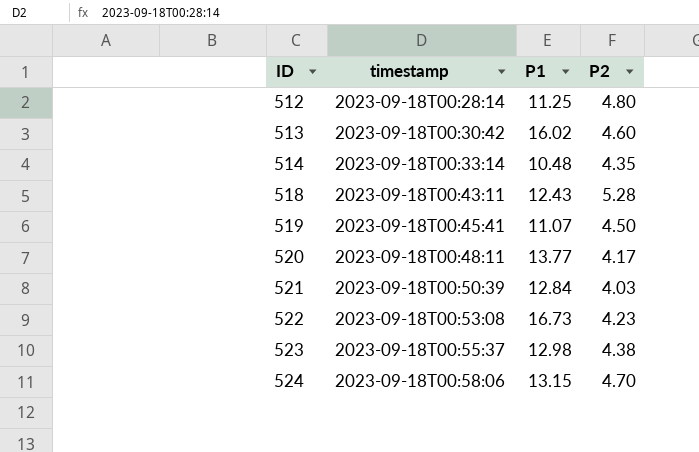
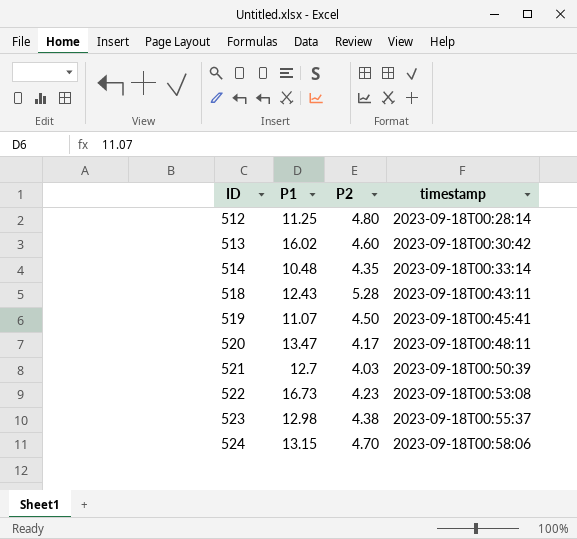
column timestamp | position: 2 -> 4
520 | P1: 13.77 -> 13.47
521 | P1: 12.84 -> 12.7

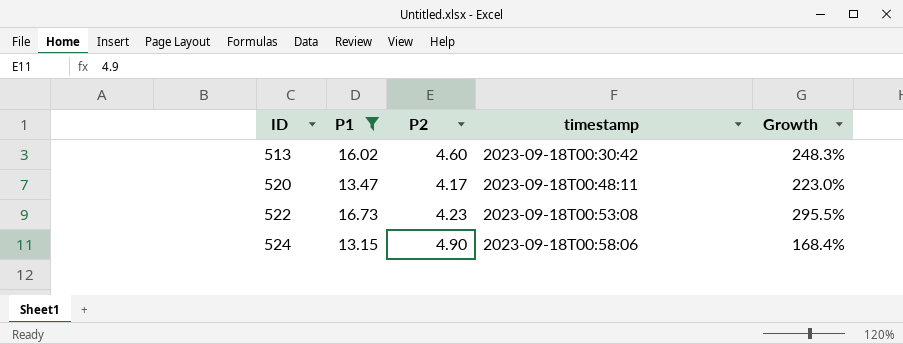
filter: none -> P1 >= 13.15
column Growth | formula: none -> ([P1] - [P2]) / [P2]
524 | P2: 4.70 -> 4.90

